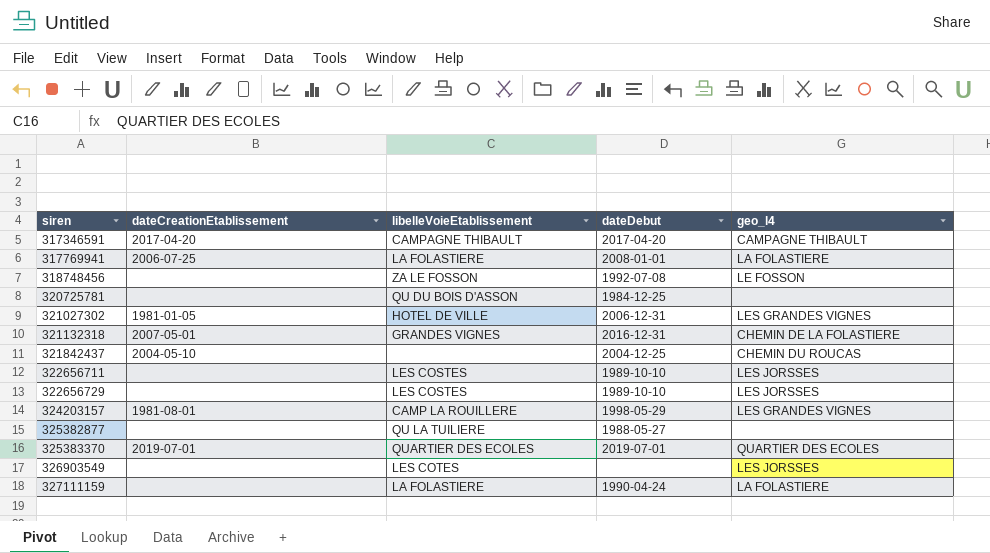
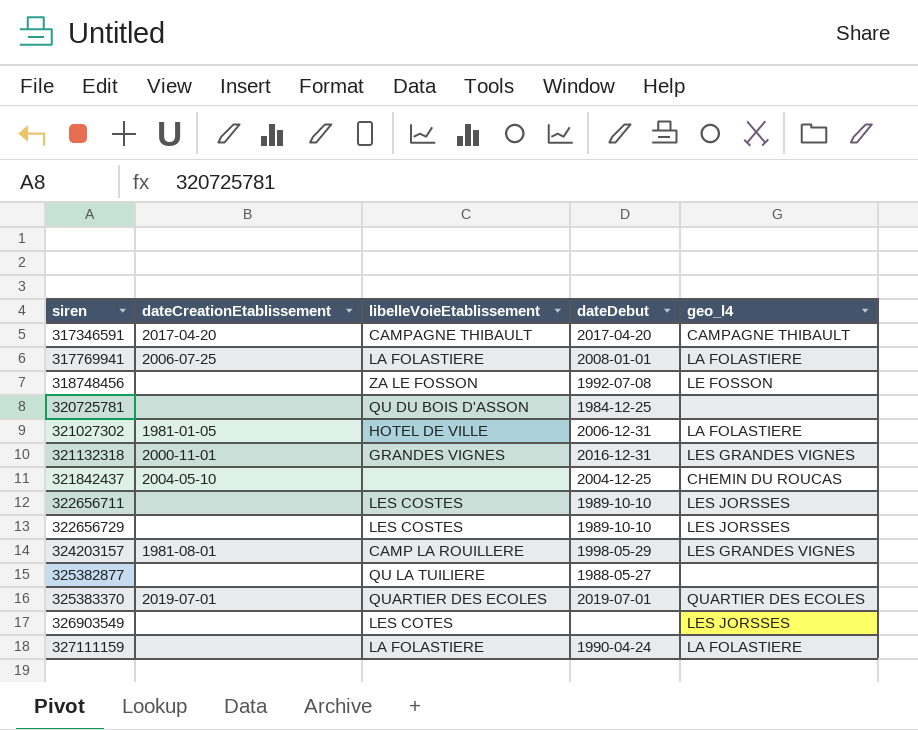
321027302 | geo_l4: LES GRANDES VIGNES -> LA FOLASTIERE
321132318 | dateCreationEtablissement: 2007-05-01 -> 2000-11-01
321132318 | geo_l4: CHEMIN DE LA FOLASTIERE -> LES GRANDES VIGNES

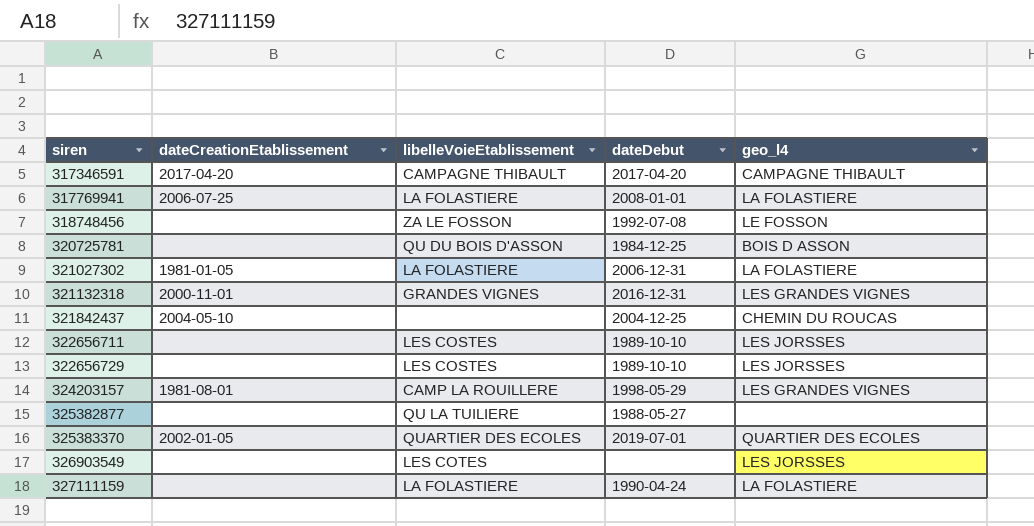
320725781 | geo_l4: none -> BOIS D ASSON
321027302 | libelleVoieEtablissement: HOTEL DE VILLE -> LA FOLASTIERE
325383370 | dateCreationEtablissement: 2019-07-01 -> 2002-01-05

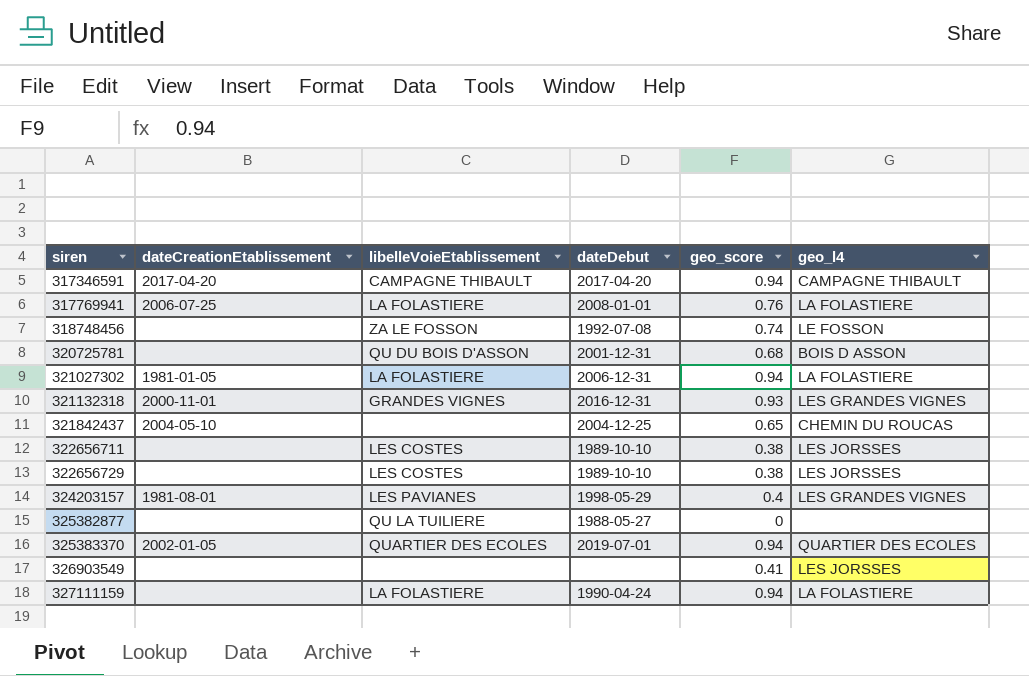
column geo_score | position: none -> 5
320725781 | dateDebut: 1984-12-25 -> 2001-12-31
324203157 | libelleVoieEtablissement: CAMP LA ROUILLERE -> LES PAVIANES
326903549 | libelleVoieEtablissement: LES COTES -> none

